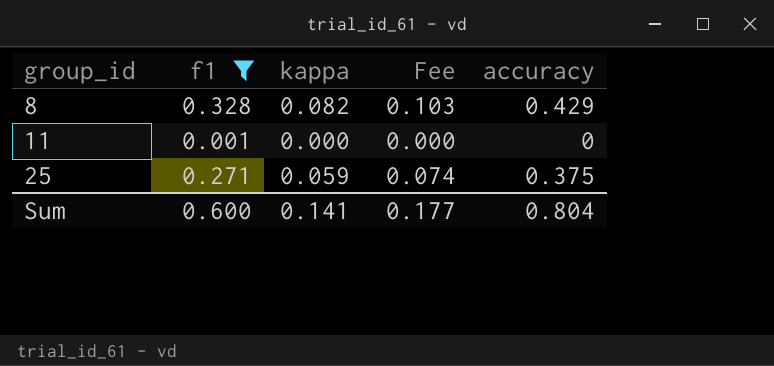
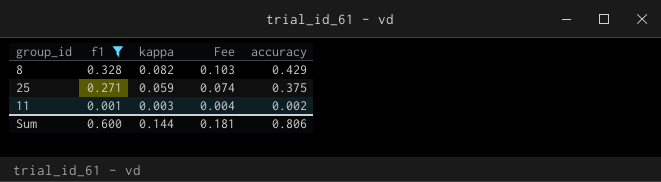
row order: group_id ascending -> f1 descending
11 | kappa: 0.000 -> 0.003
11 | Fee: 0.000 -> 0.004
11 | accuracy: 0 -> 0.002
Sum | kappa: 0.141 -> 0.144
Sum | Fee: 0.177 -> 0.181
Sum | accuracy: 0.804 -> 0.806

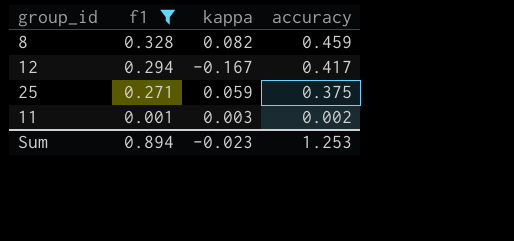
column Fee | formula: [kappa] * 1.25 -> none
8 | accuracy: 0.429 -> 0.459
row 12: none -> 0.294 | -0.167 | 0.417
Sum | f1: 0.600 -> 0.894
Sum | kappa: 0.144 -> -0.023
Sum | accuracy: 0.806 -> 1.253

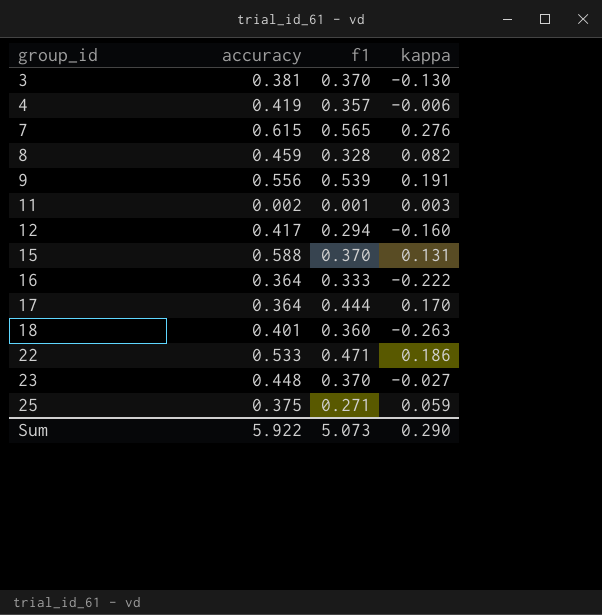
filter: f1 <= 0.328 -> none
row order: f1 descending -> group_id ascending
column accuracy | position: 4 -> 2
12 | kappa: -0.167 -> -0.160
Sum | accuracy: 1.253 -> 5.922
Sum | f1: 0.894 -> 5.073
Sum | kappa: -0.023 -> 0.290

